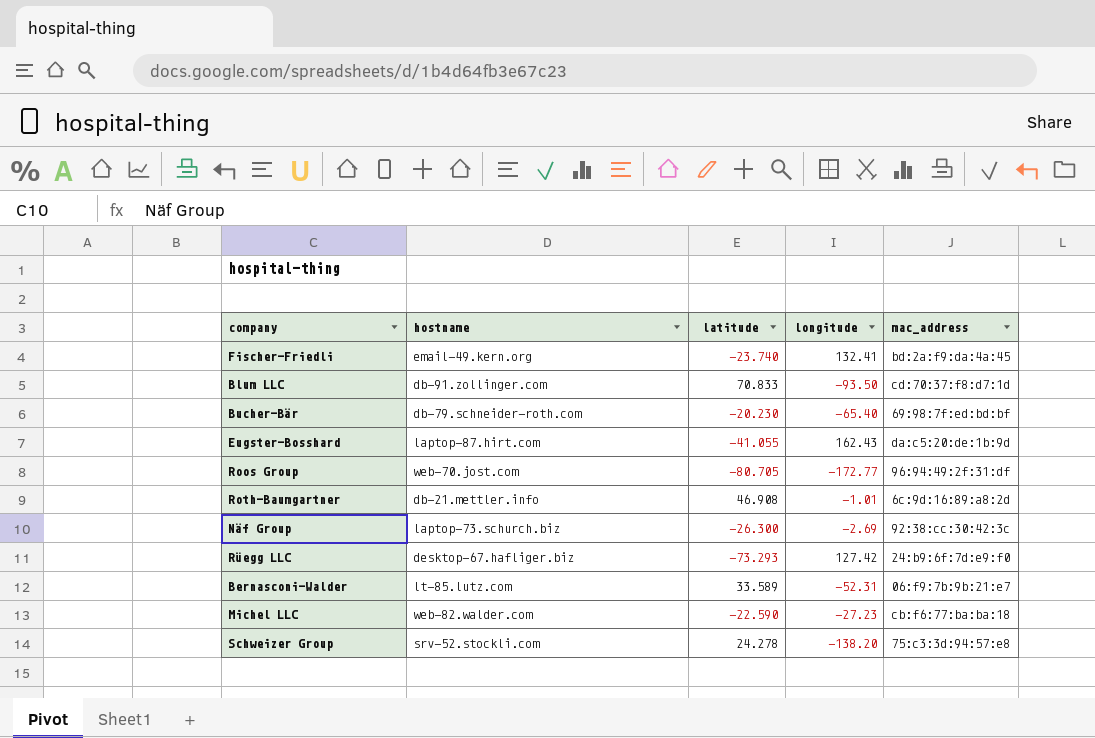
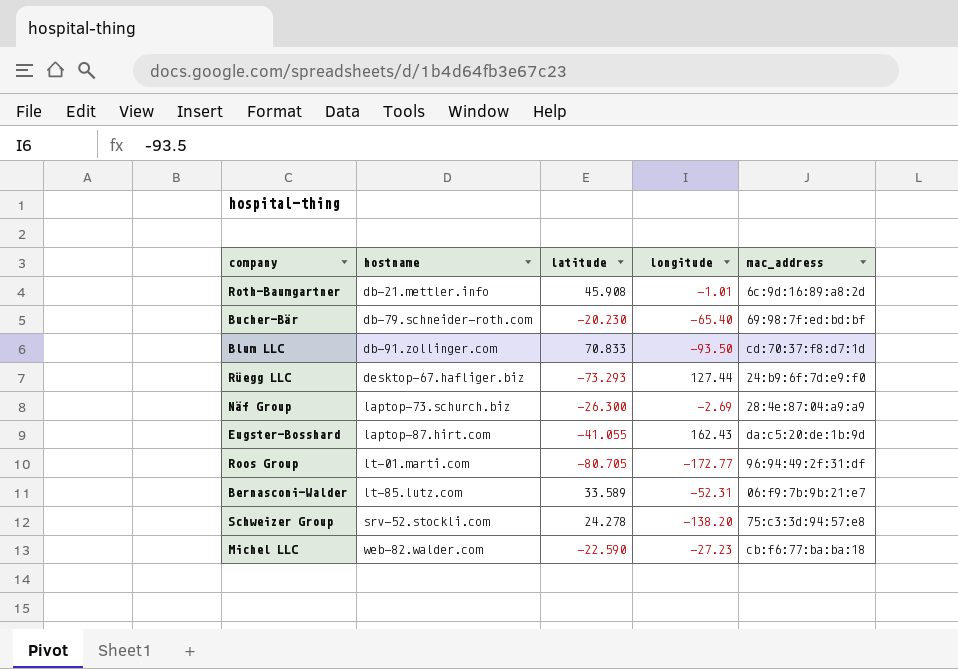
row order: none -> hostname ascending
row Fischer-Friedli: email-49.kern.org | -23.740 | 132.41 | bd:2a:f9:da:4a:45 -> none
Roth-Baumgartner | latitude: 46.908 -> 45.908
Rüegg LLC | longitude: 127.42 -> 127.44
Näf Group | mac_address: 92:38:cc:30:42:3c -> 28:4e:87:04:a9:a9
Roos Group | hostname: web-70.jost.com -> lt-01.marti.com

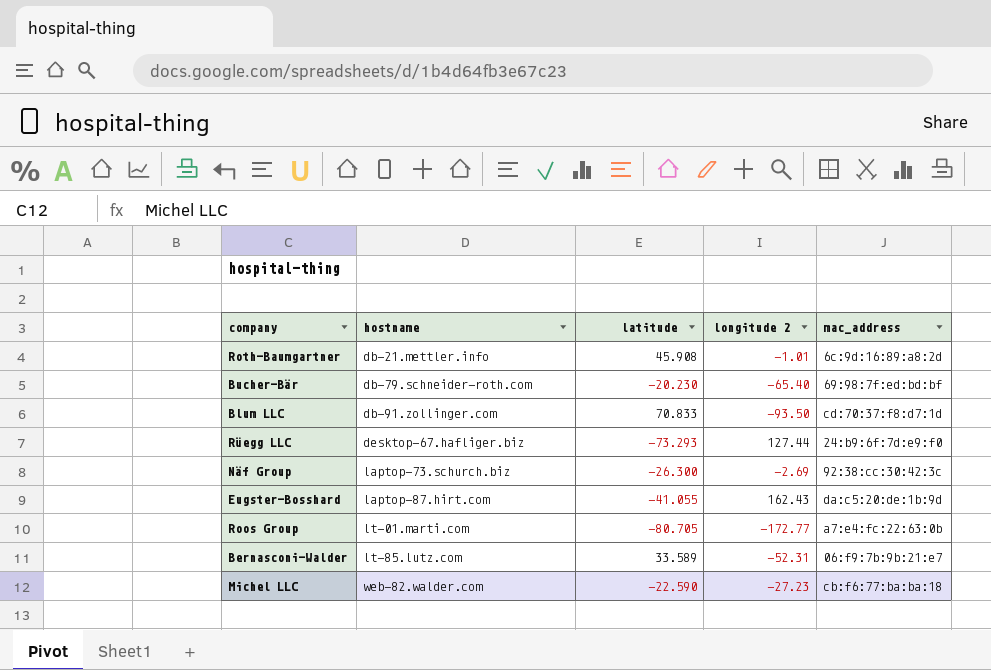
column name: longitude -> longitude 2
row Schweizer Group: srv-52.stockli.com | 24.278 | -138.20 | 75:c3:3d:94:57:e8 -> none
Näf Group | mac_address: 28:4e:87:04:a9:a9 -> 92:38:cc:30:42:3c
Roos Group | mac_address: 96:94:49:2f:31:df -> a7:e4:fc:22:63:0b

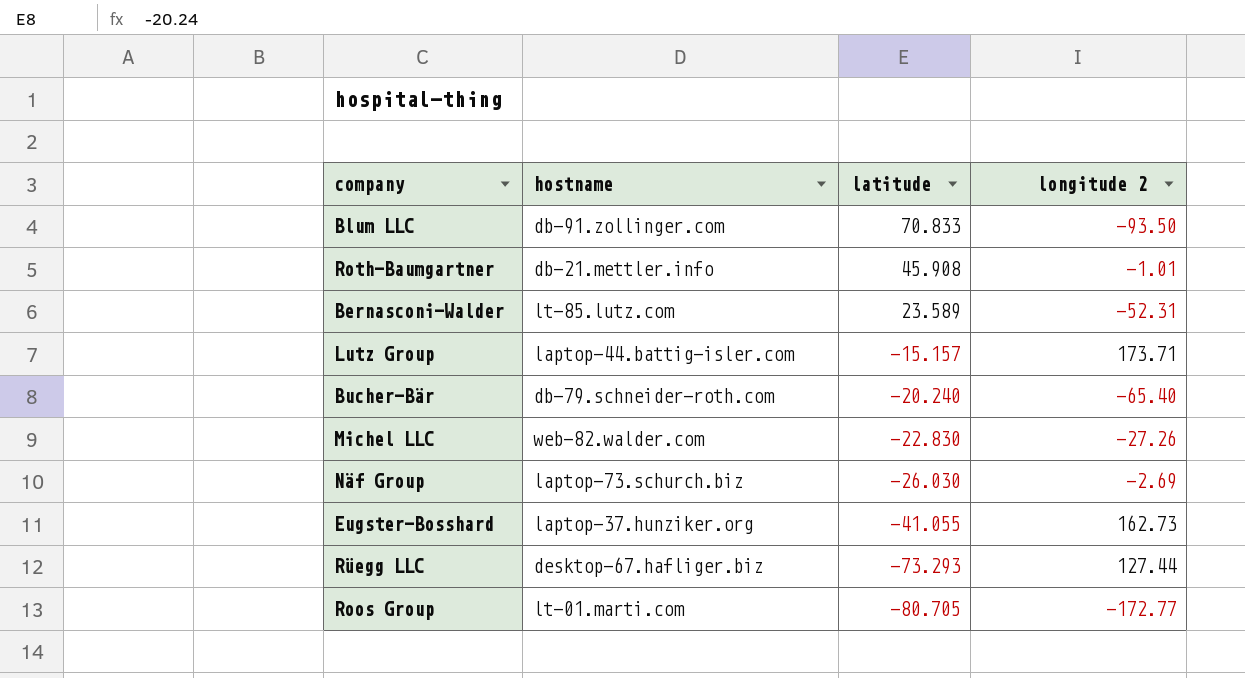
row order: hostname ascending -> latitude descending
column mac_address | position: 5 -> none
Bernasconi-Walder | latitude: 33.589 -> 23.589
row Lutz Group: none -> laptop-44.battig-isler.com | -15.157 | 173.71
Bucher-Bär | latitude: -20.230 -> -20.240
Michel LLC | latitude: -22.590 -> -22.830
Michel LLC | longitude 2: -27.23 -> -27.26
Näf Group | latitude: -26.300 -> -26.030
Eugster-Bosshard | hostname: laptop-87.hirt.com -> laptop-37.hunziker.org
Eugster-Bosshard | longitude 2: 162.43 -> 162.73

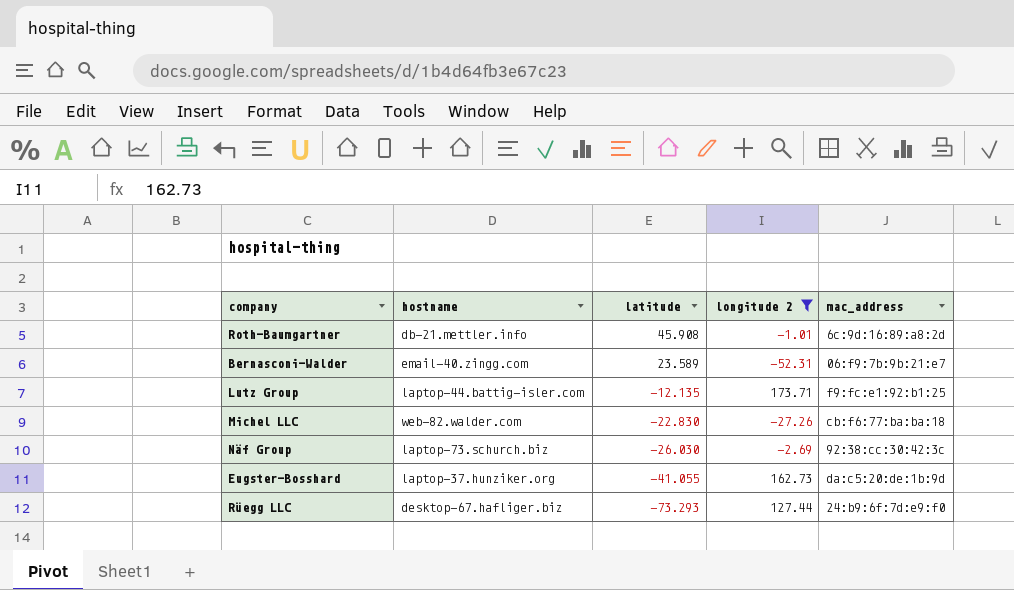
filter: none -> longitude 2 >= -52.31
column mac_address | position: none -> 5
Bernasconi-Walder | hostname: lt-85.lutz.com -> email-40.zingg.com
Lutz Group | latitude: -15.157 -> -12.135

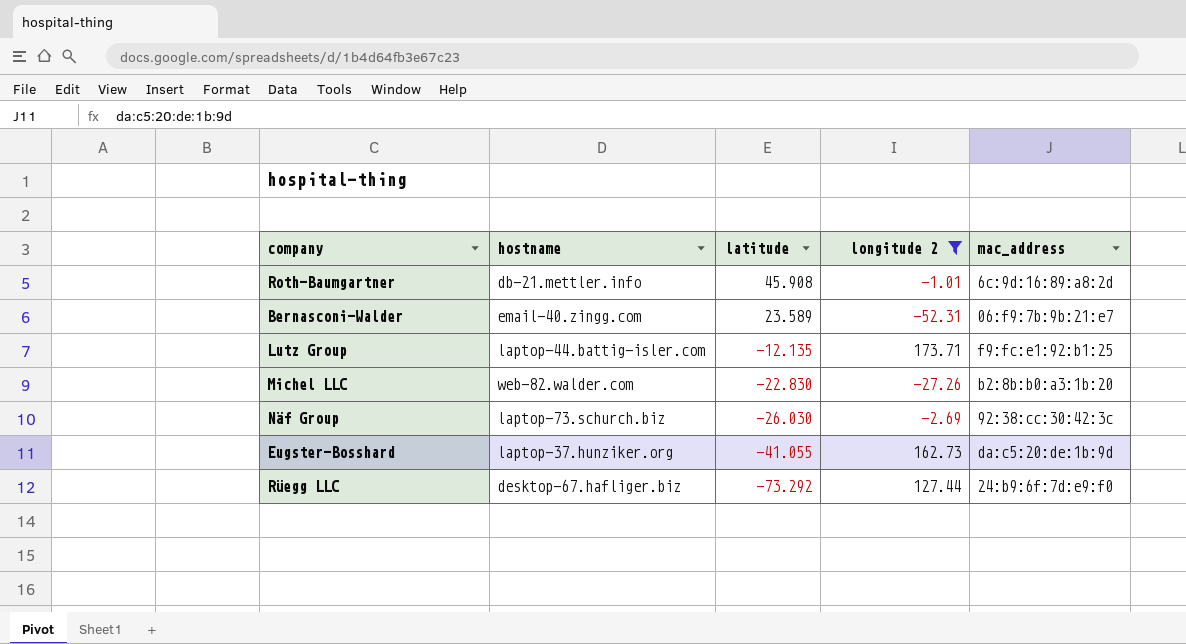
Michel LLC | mac_address: cb:f6:77:ba:ba:18 -> b2:8b:b0:a3:1b:20
Rüegg LLC | latitude: -73.293 -> -73.292

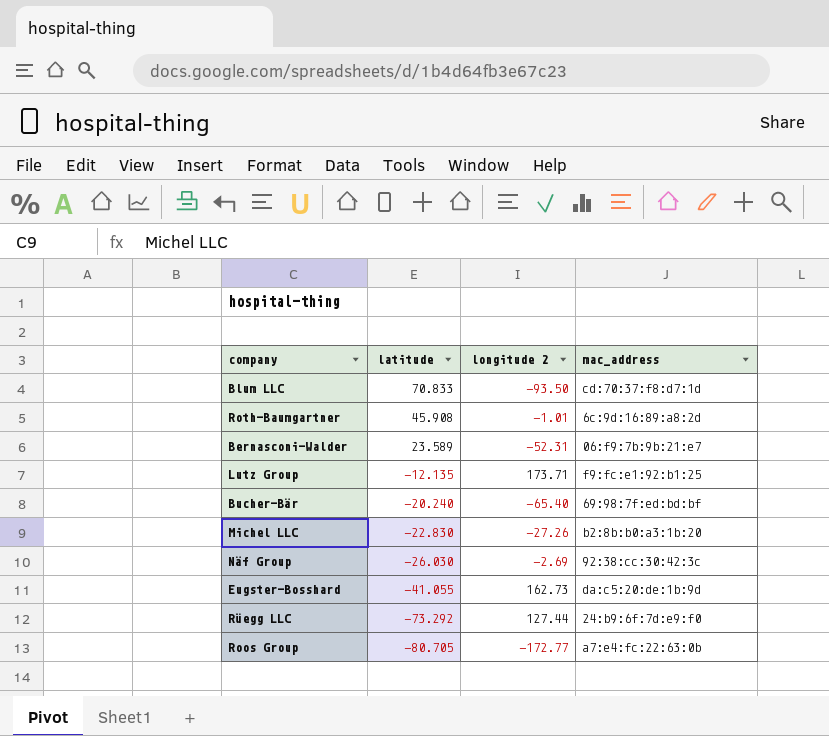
filter: longitude 2 >= -52.31 -> none
column hostname | position: 2 -> none

